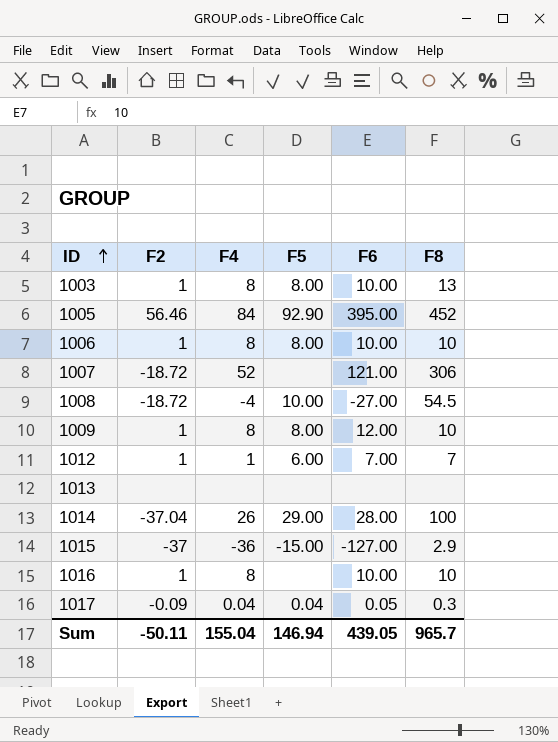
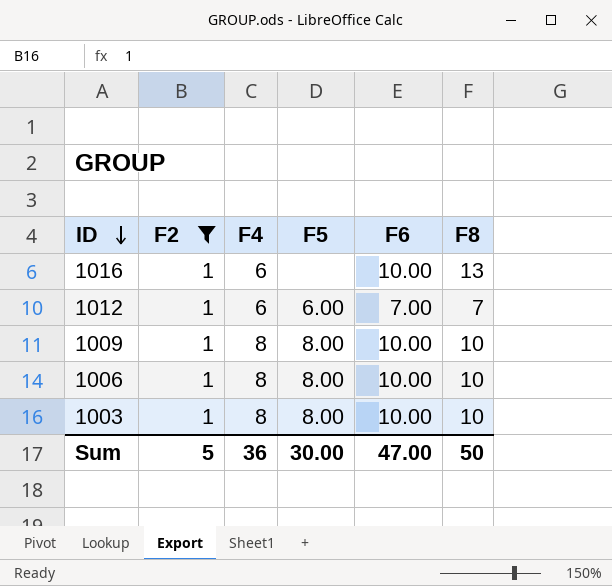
filter: none -> F2 = 1
row order: ID ascending -> ID descending
1016 | F4: 8 -> 6
1016 | F8: 10 -> 13
1012 | F4: 1 -> 6
1009 | F6: 12.00 -> 10.00
1003 | F8: 13 -> 10
Sum | F2: -50.11 -> 5
Sum | F4: 155.04 -> 36
Sum | F5: 146.94 -> 30.00
Sum | F6: 439.05 -> 47.00
Sum | F8: 965.7 -> 50

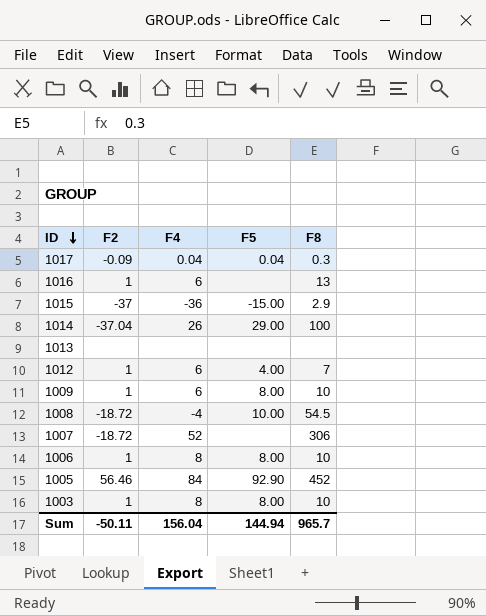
filter: F2 = 1 -> none
column F6 | position: 5 -> none
1012 | F5: 6.00 -> 4.00
1009 | F4: 8 -> 6
Sum | F2: 5 -> -50.11
Sum | F4: 36 -> 156.04
Sum | F5: 30.00 -> 144.94
Sum | F8: 50 -> 965.7

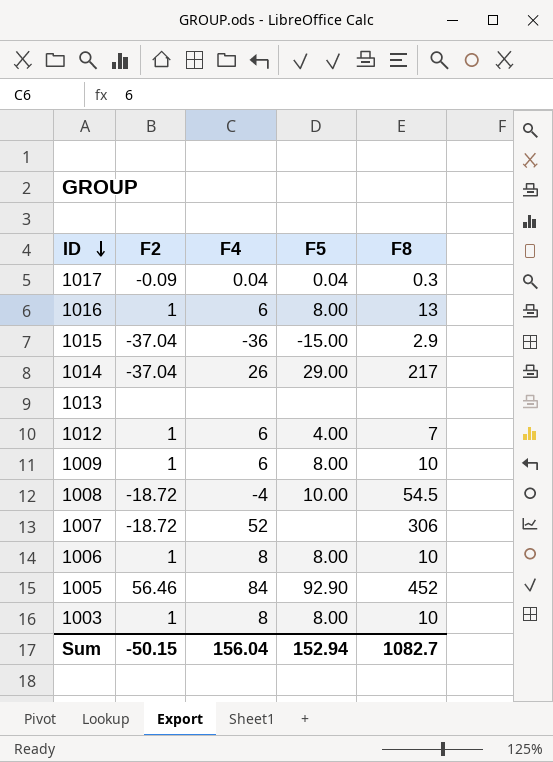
1016 | F5: none -> 8.00
1015 | F2: -37 -> -37.04
1014 | F8: 100 -> 217
Sum | F2: -50.11 -> -50.15
Sum | F5: 144.94 -> 152.94
Sum | F8: 965.7 -> 1082.7

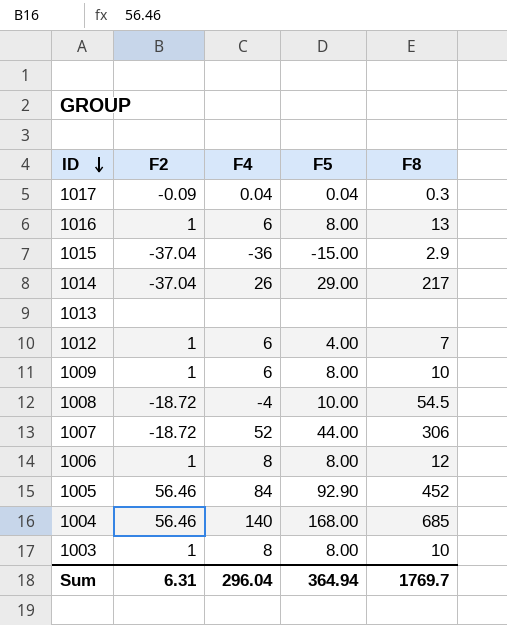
1007 | F5: none -> 44.00
1006 | F8: 10 -> 12
row 1004: none -> 56.46 | 140 | 168.00 | 685
Sum | F2: -50.15 -> 6.31
Sum | F4: 156.04 -> 296.04
Sum | F5: 152.94 -> 364.94
Sum | F8: 1082.7 -> 1769.7

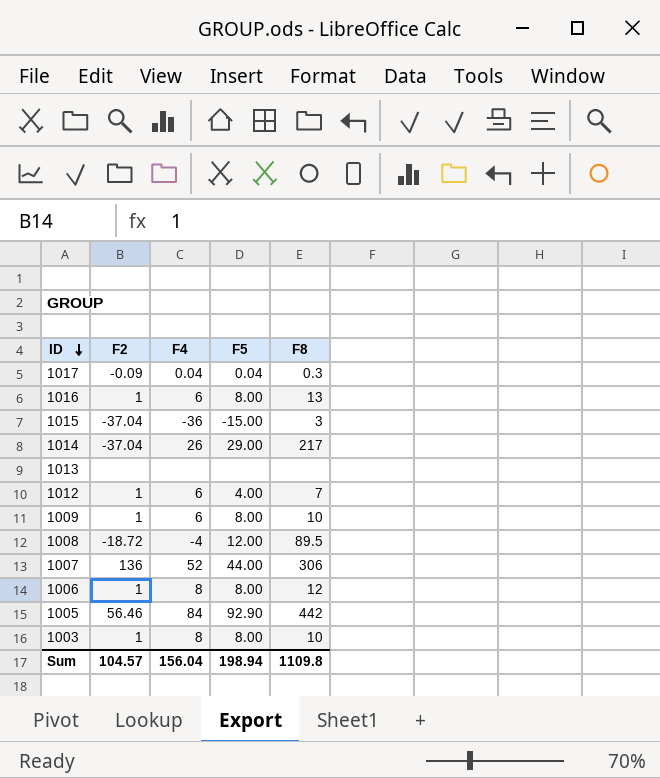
row 1004: 56.46 | 140 | 168.00 | 685 -> none
1015 | F8: 2.9 -> 3
1008 | F5: 10.00 -> 12.00
1008 | F8: 54.5 -> 89.5
1007 | F2: -18.72 -> 136
1005 | F8: 452 -> 442
Sum | F2: 6.31 -> 104.57
Sum | F4: 296.04 -> 156.04
Sum | F5: 364.94 -> 198.94
Sum | F8: 1769.7 -> 1109.8

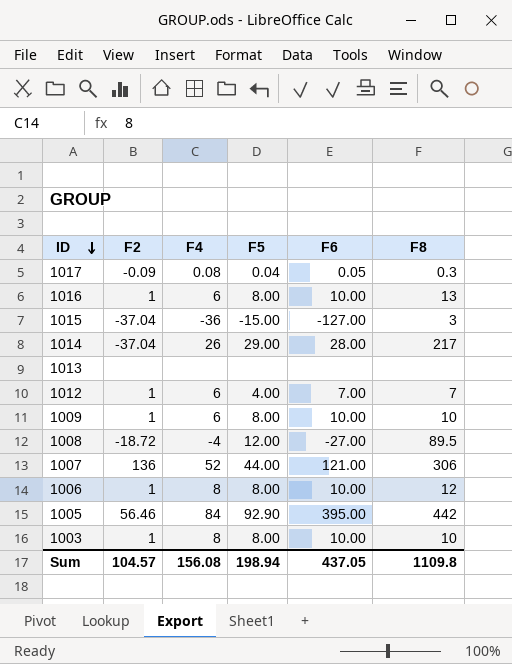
column F6 | position: none -> 5
1017 | F4: 0.04 -> 0.08
Sum | F4: 156.04 -> 156.08

